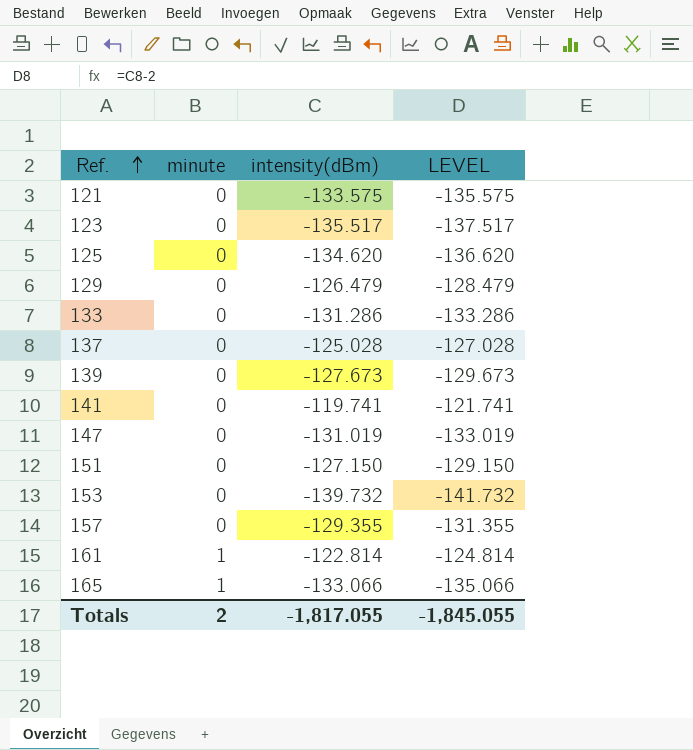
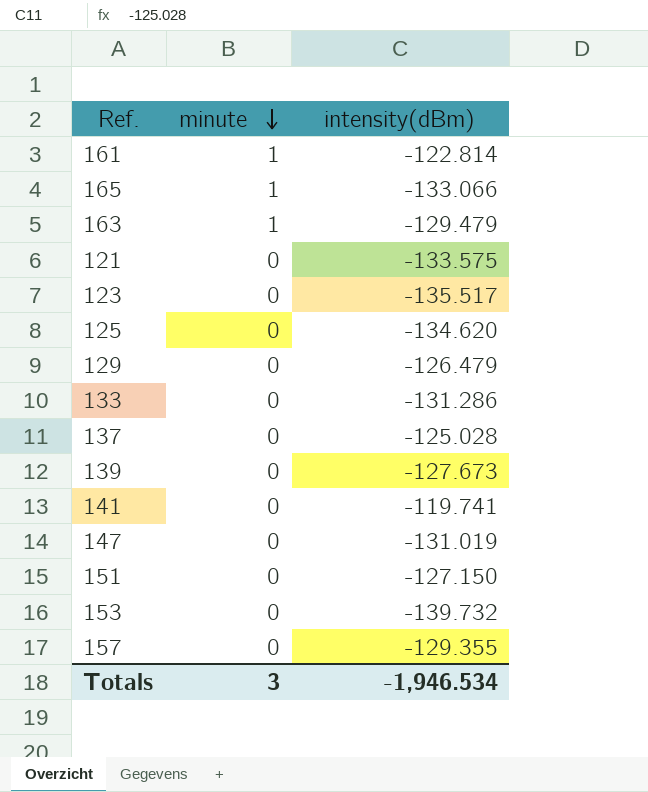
row order: Ref. ascending -> minute descending
column LEVEL | formula: [intensity(dBm)] - 2 -> none
row 163: none -> 1 | -129.479
Totals | minute: 2 -> 3
Totals | intensity(dBm): -1,817.055 -> -1,946.534

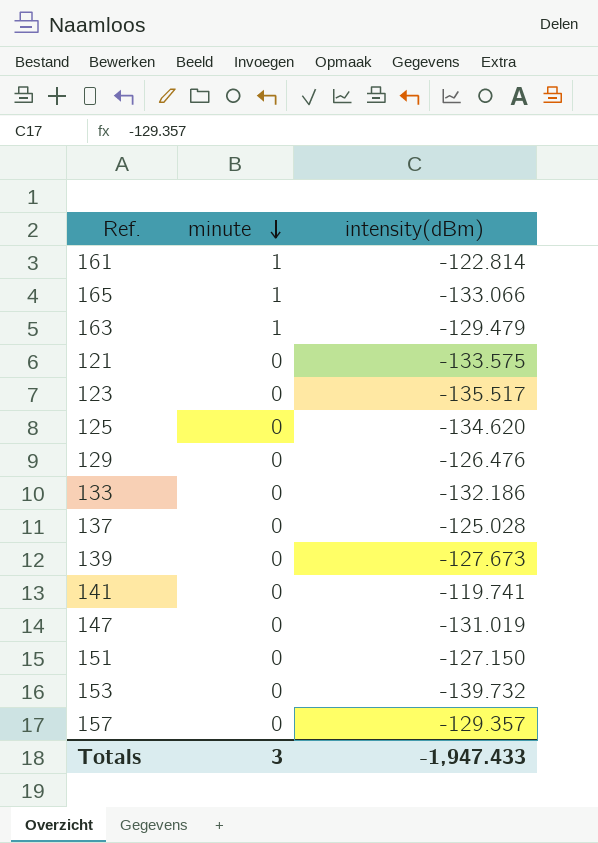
129 | intensity(dBm): -126.479 -> -126.476
133 | intensity(dBm): -131.286 -> -132.186
157 | intensity(dBm): -129.355 -> -129.357
Totals | intensity(dBm): -1,946.534 -> -1,947.433

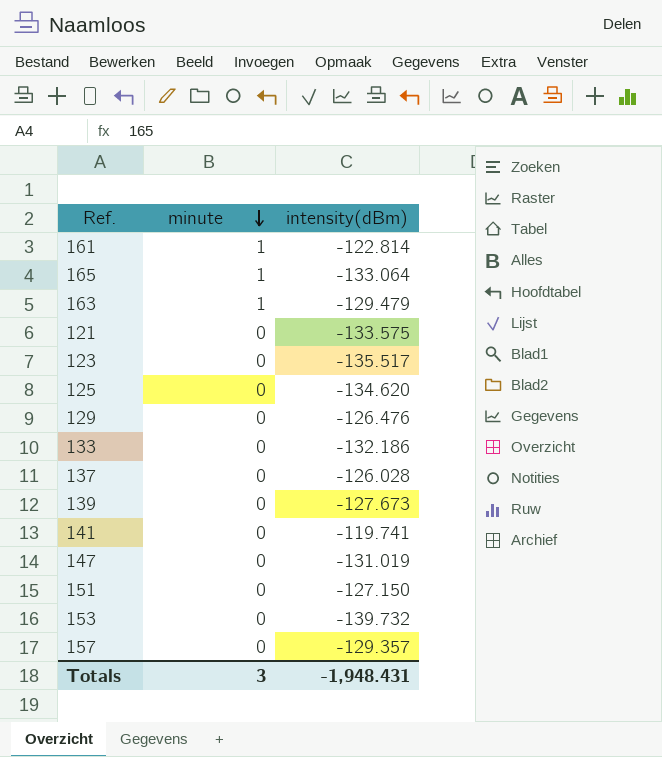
165 | intensity(dBm): -133.066 -> -133.064
137 | intensity(dBm): -125.028 -> -126.028
Totals | intensity(dBm): -1,947.433 -> -1,948.431

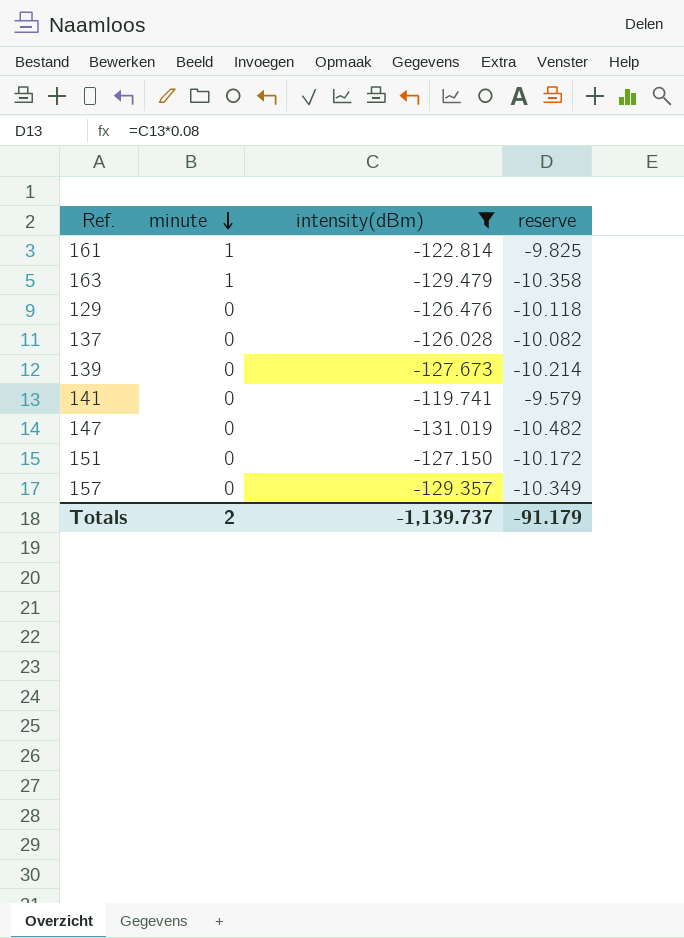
filter: none -> intensity(dBm) >= -131.019
column reserve | formula: none -> [intensity(dBm)] * 0.08
Totals | minute: 3 -> 2
Totals | intensity(dBm): -1,948.431 -> -1,139.737

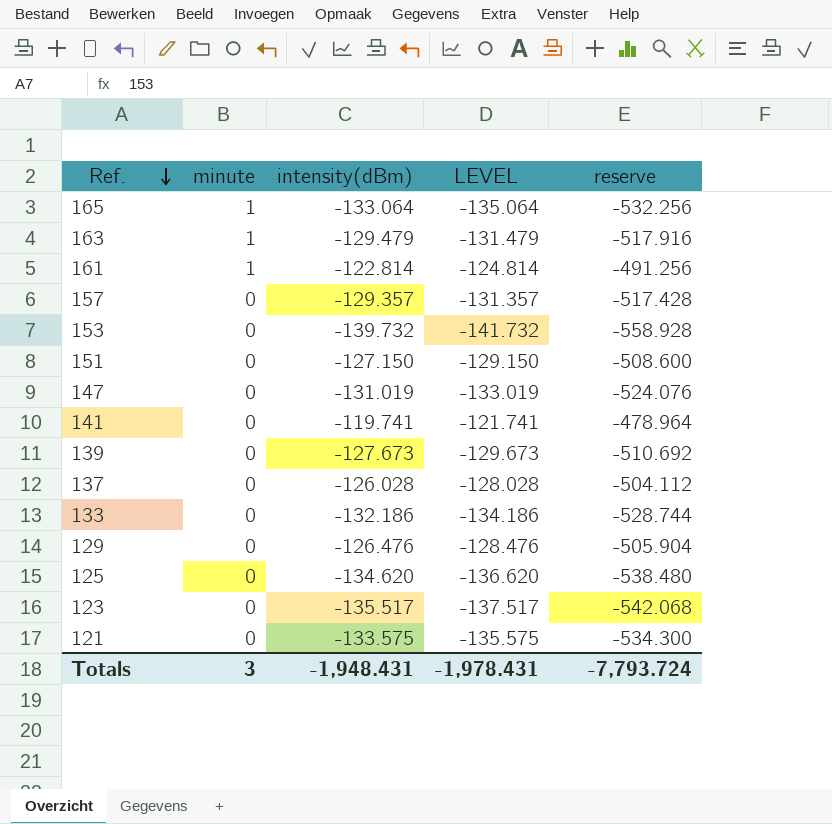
filter: intensity(dBm) >= -131.019 -> none
row order: minute descending -> Ref. descending
column LEVEL | formula: none -> [intensity(dBm)] - 2
column reserve | formula: [intensity(dBm)] * 0.08 -> [intensity(dBm)] * 4
Totals | minute: 2 -> 3
Totals | intensity(dBm): -1,139.737 -> -1,948.431
Totals | reserve: -91.179 -> -7,793.724

